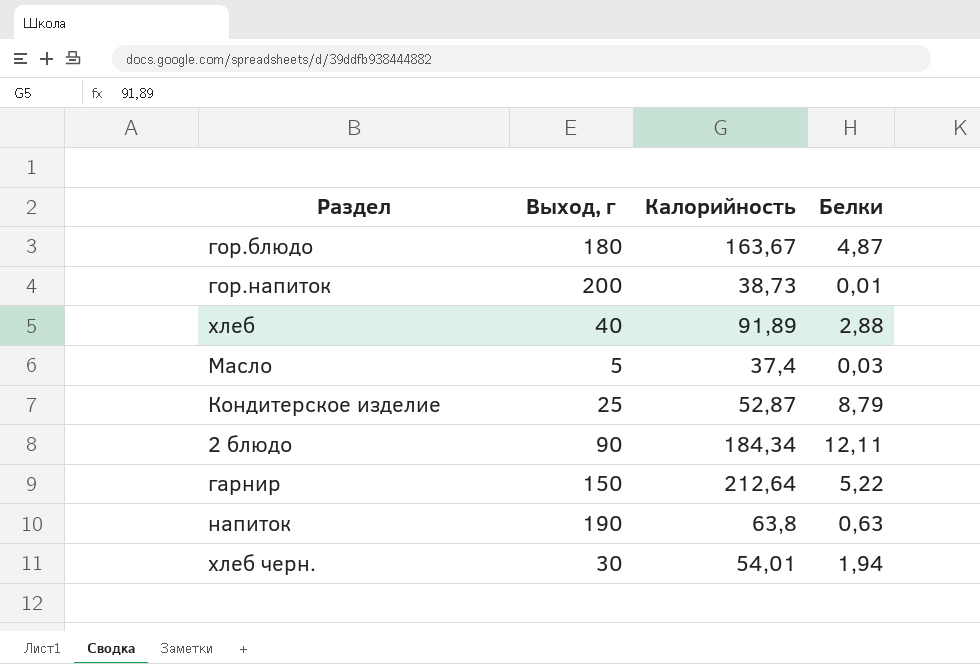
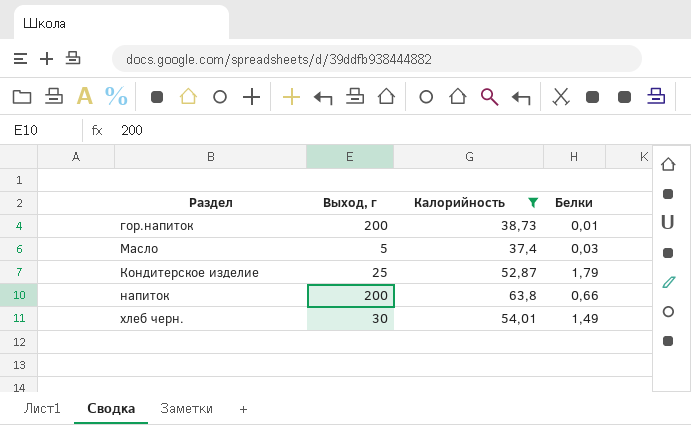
filter: none -> Калорийность <= 63,8
Кондитерское изделие | Белки: 8,79 -> 1,79
напиток | Выход, г: 190 -> 200
напиток | Белки: 0,63 -> 0,66
хлеб черн. | Белки: 1,94 -> 1,49

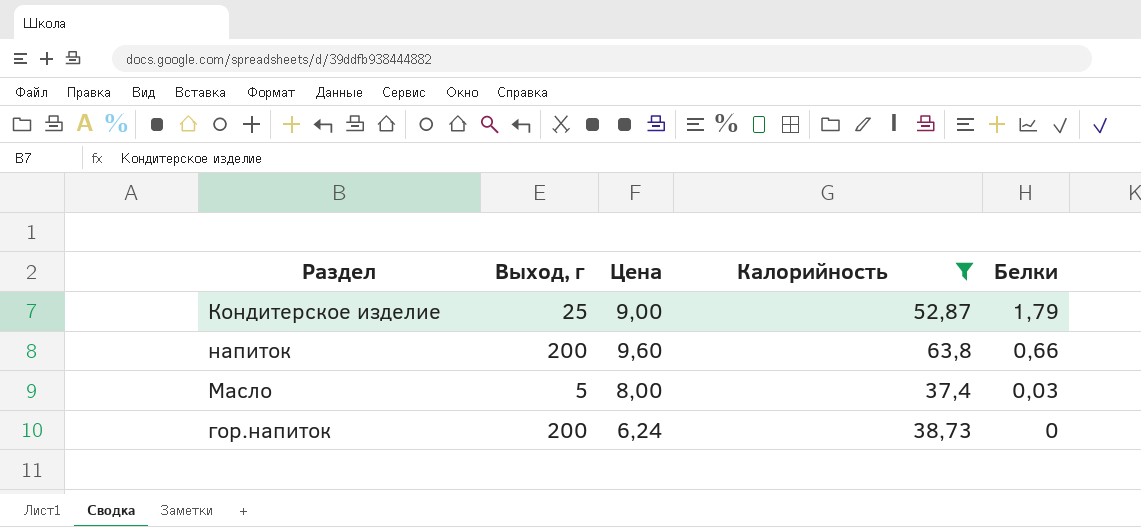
row order: none -> Белки descending
column Цена | position: none -> 3
row хлеб черн.: 30 | 54,01 | 1,49 -> none
гор.напиток | Белки: 0,01 -> 0

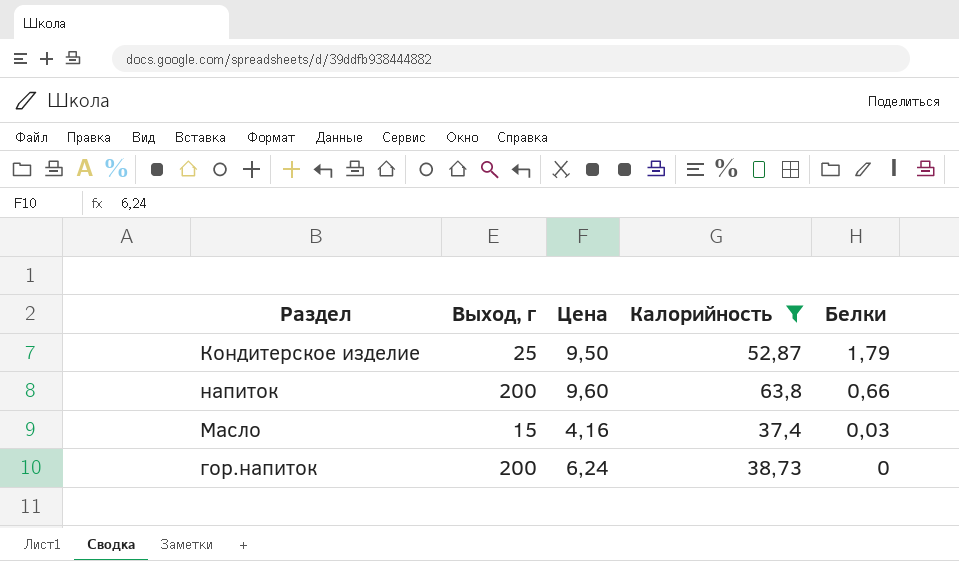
Кондитерское изделие | Цена: 9,00 -> 9,50
Масло | Выход, г: 5 -> 15
Масло | Цена: 8,00 -> 4,16

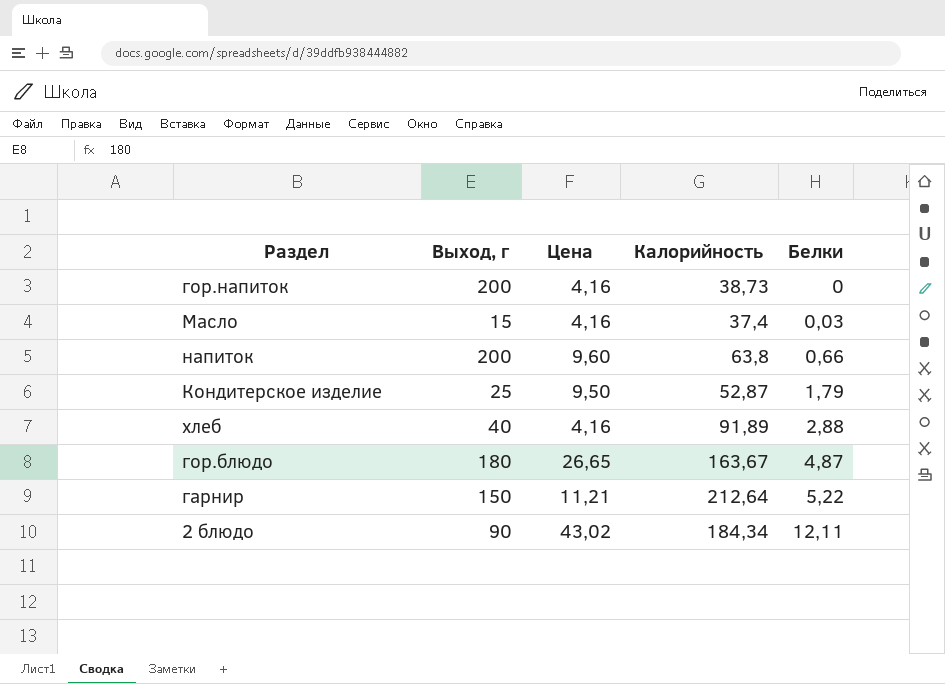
filter: Калорийность <= 63,8 -> none
row order: Белки descending -> Белки ascending
гор.напиток | Цена: 6,24 -> 4,16

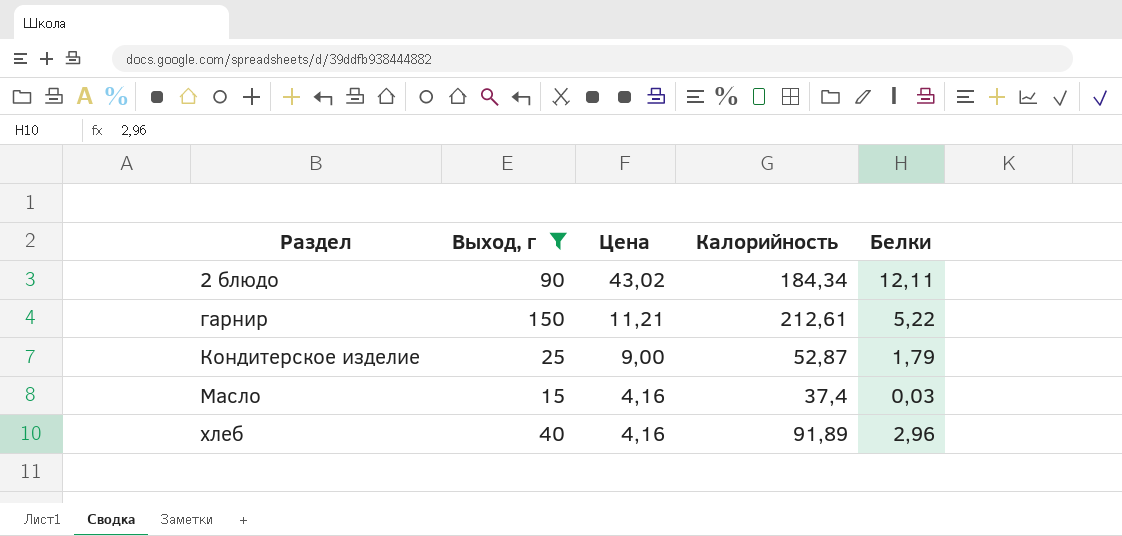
filter: none -> Выход, г <= 150
row order: Белки ascending -> Раздел ascending
гарнир | Калорийность: 212,64 -> 212,61
Кондитерское изделие | Цена: 9,50 -> 9,00
хлеб | Белки: 2,88 -> 2,96

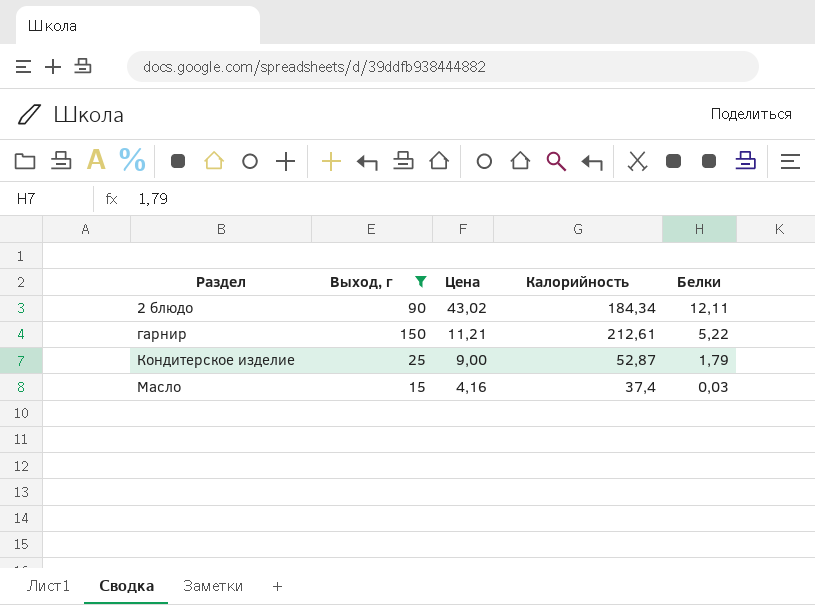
row хлеб: 40 | 4,16 | 91,89 | 2,96 -> none

